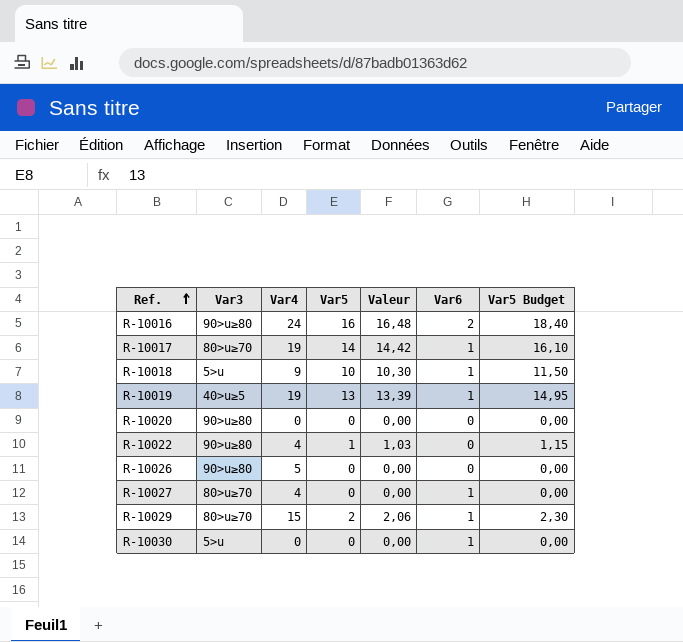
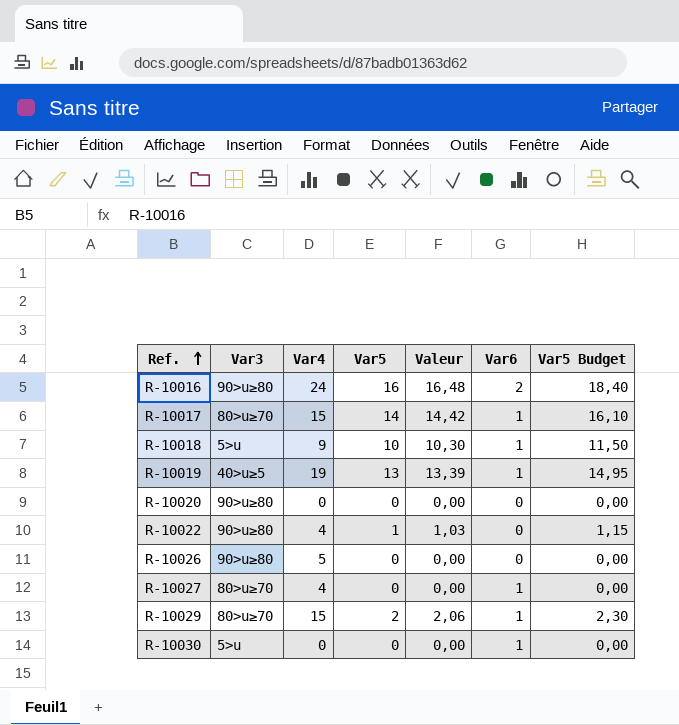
R-10017 | Var4: 19 -> 15

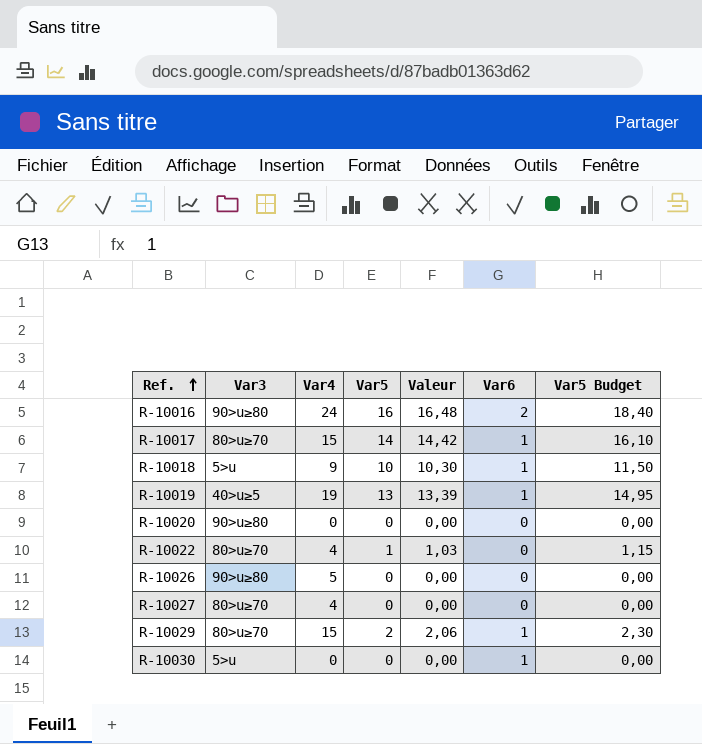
R-10022 | Var3: 90>u≥80 -> 80>u≥70
R-10027 | Var6: 1 -> 0

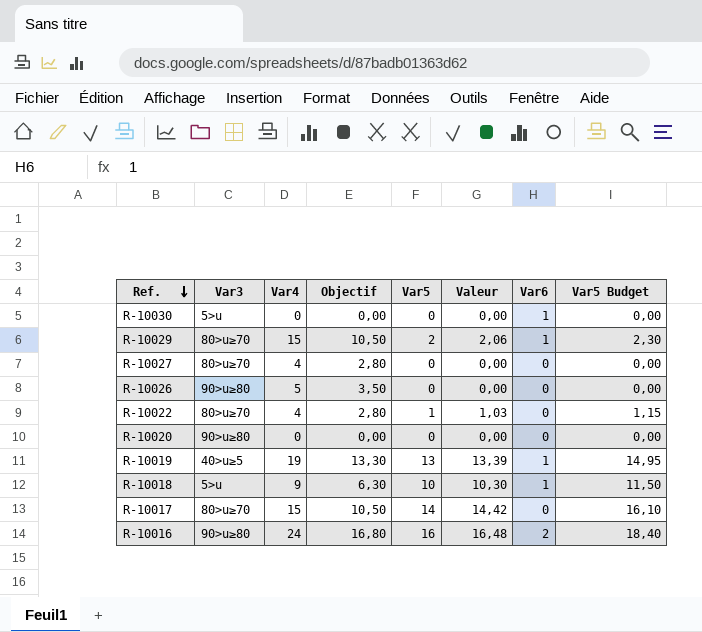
row order: Ref. ascending -> Ref. descending
column Objectif | formula: none -> [Var4] * 0,7
R-10017 | Var6: 1 -> 0

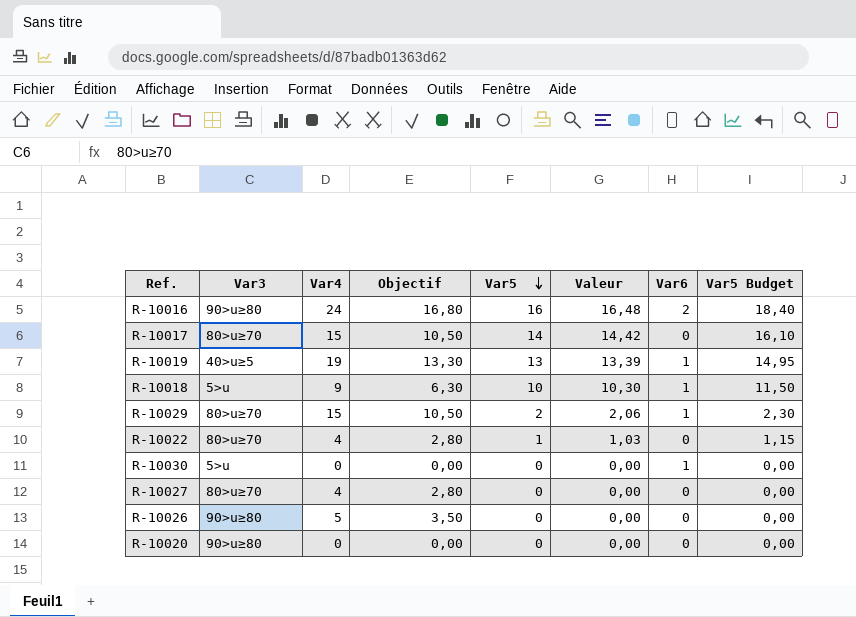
row order: Ref. descending -> Var5 descending

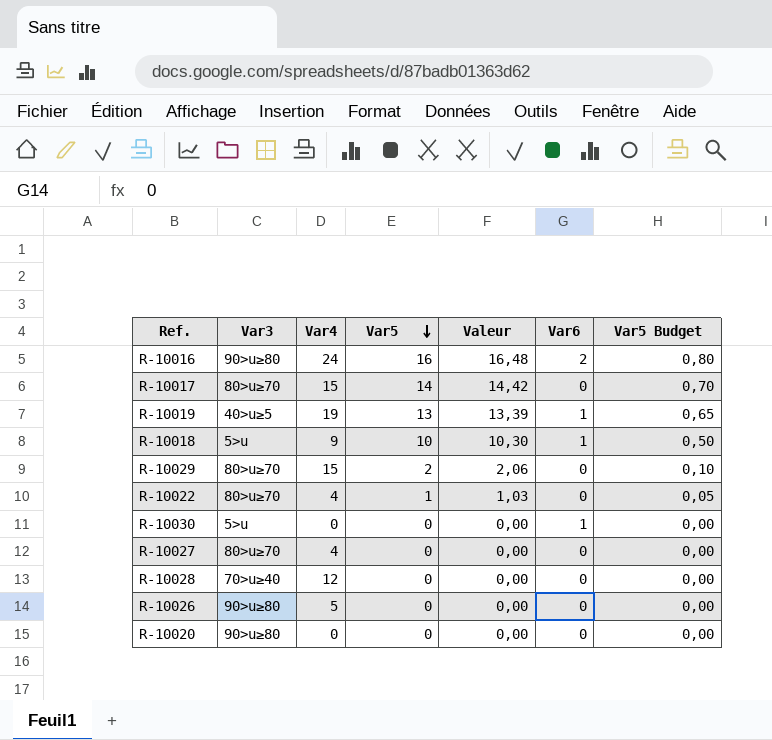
column Objectif | formula: [Var4] * 0,7 -> none
column Var5 Budget | formula: [Var5] * 1,15 -> [Var5] * 0,05
R-10029 | Var6: 1 -> 0
row R-10028: none -> 70>u≥40 | 12 | 0 | 0,00 | 0 | 0,00

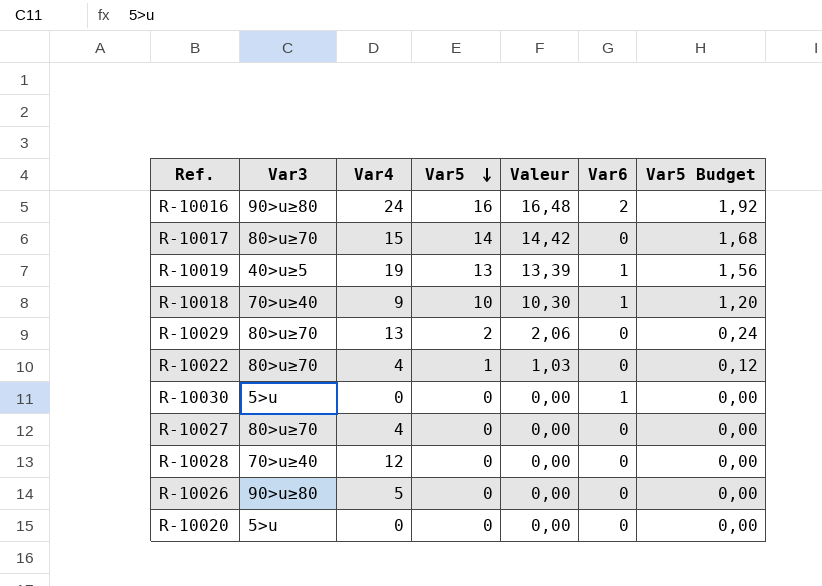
column Var5 Budget | formula: [Var5] * 0,05 -> [Var5] * 0,12
R-10018 | Var3: 5>u -> 70>u≥40
R-10029 | Var4: 15 -> 13
R-10020 | Var3: 90>u≥80 -> 5>u

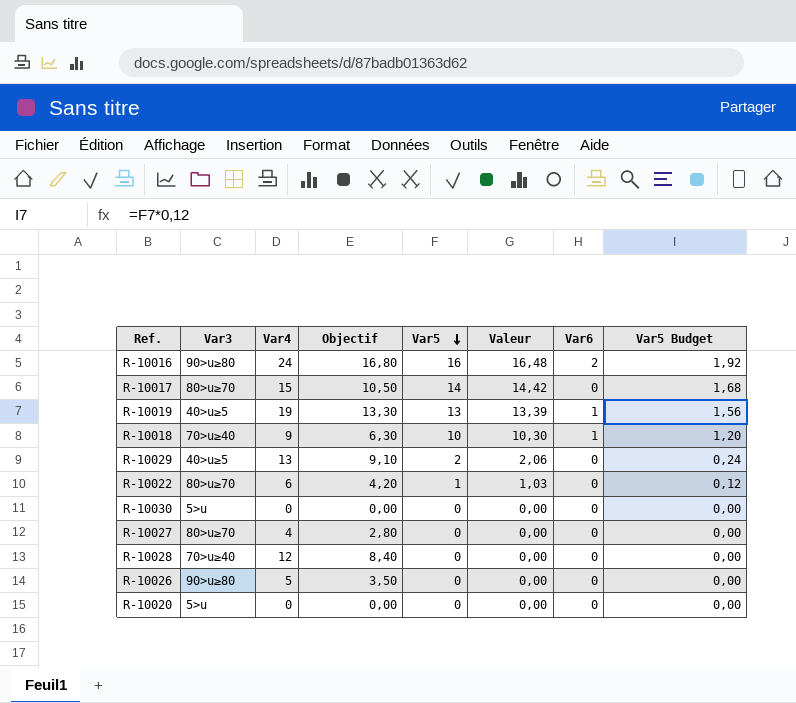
column Objectif | formula: none -> [Var4] * 0,7
R-10029 | Var3: 80>u≥70 -> 40>u≥5
R-10022 | Var4: 4 -> 6
R-10030 | Var6: 1 -> 0

